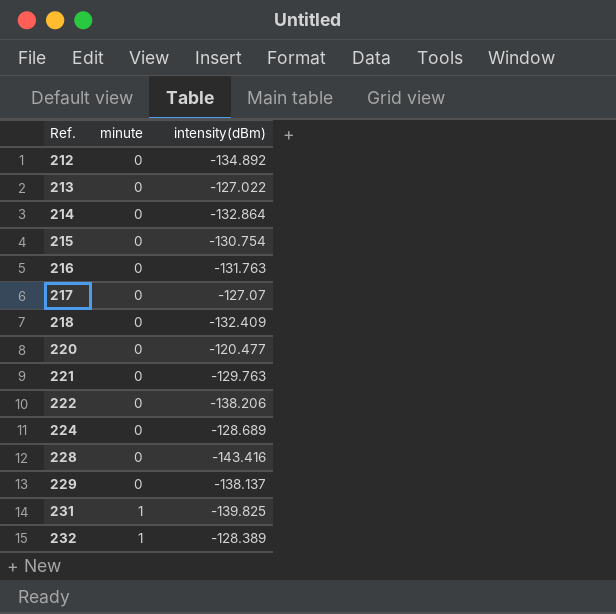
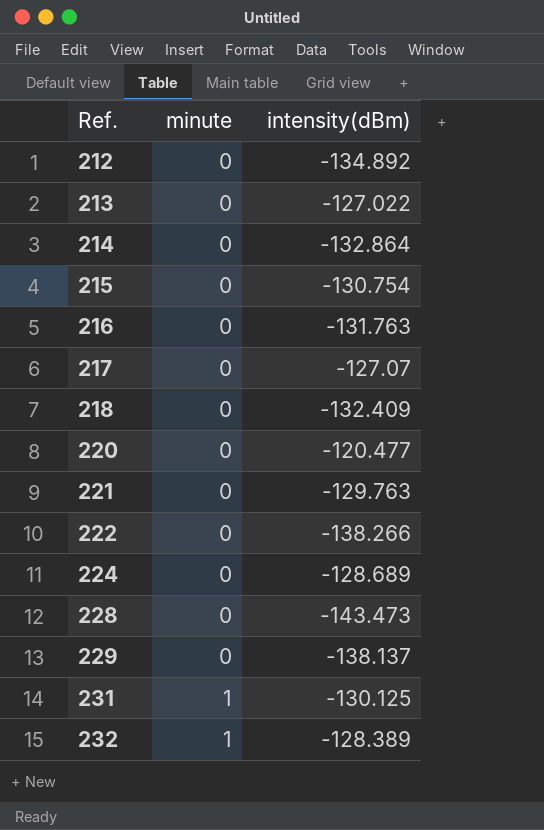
222 | intensity(dBm): -138.206 -> -138.266
228 | intensity(dBm): -143.416 -> -143.473
231 | intensity(dBm): -139.825 -> -130.125

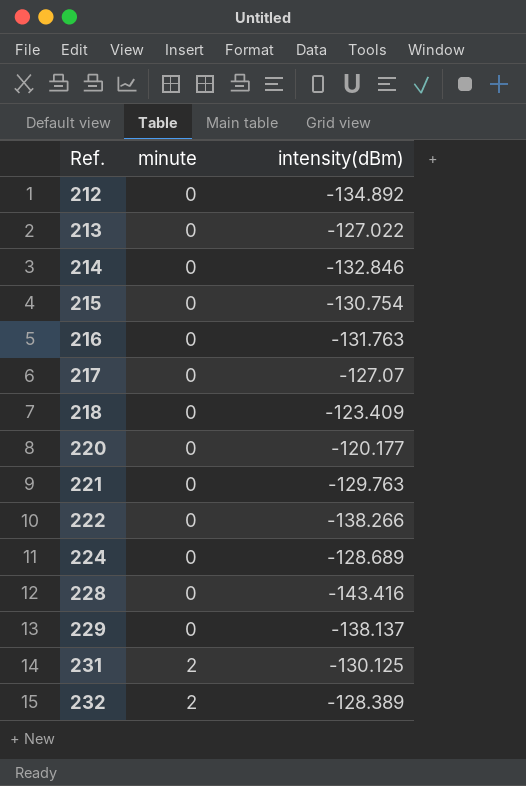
214 | intensity(dBm): -132.864 -> -132.846
218 | intensity(dBm): -132.409 -> -123.409
220 | intensity(dBm): -120.477 -> -120.177
228 | intensity(dBm): -143.473 -> -143.416
231 | minute: 1 -> 2
232 | minute: 1 -> 2

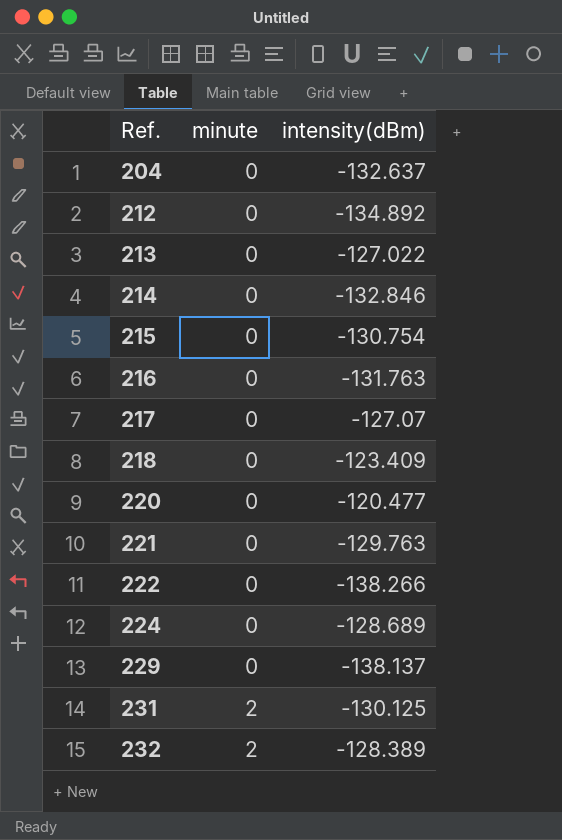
row 228: 0 | -143.416 -> none
row 204: none -> 0 | -132.637
220 | intensity(dBm): -120.177 -> -120.477

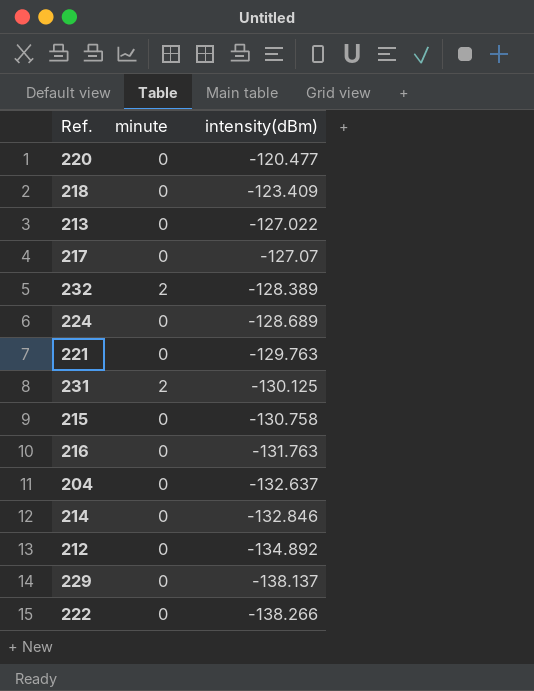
row order: Ref. ascending -> intensity(dBm) descending
215 | intensity(dBm): -130.754 -> -130.758

